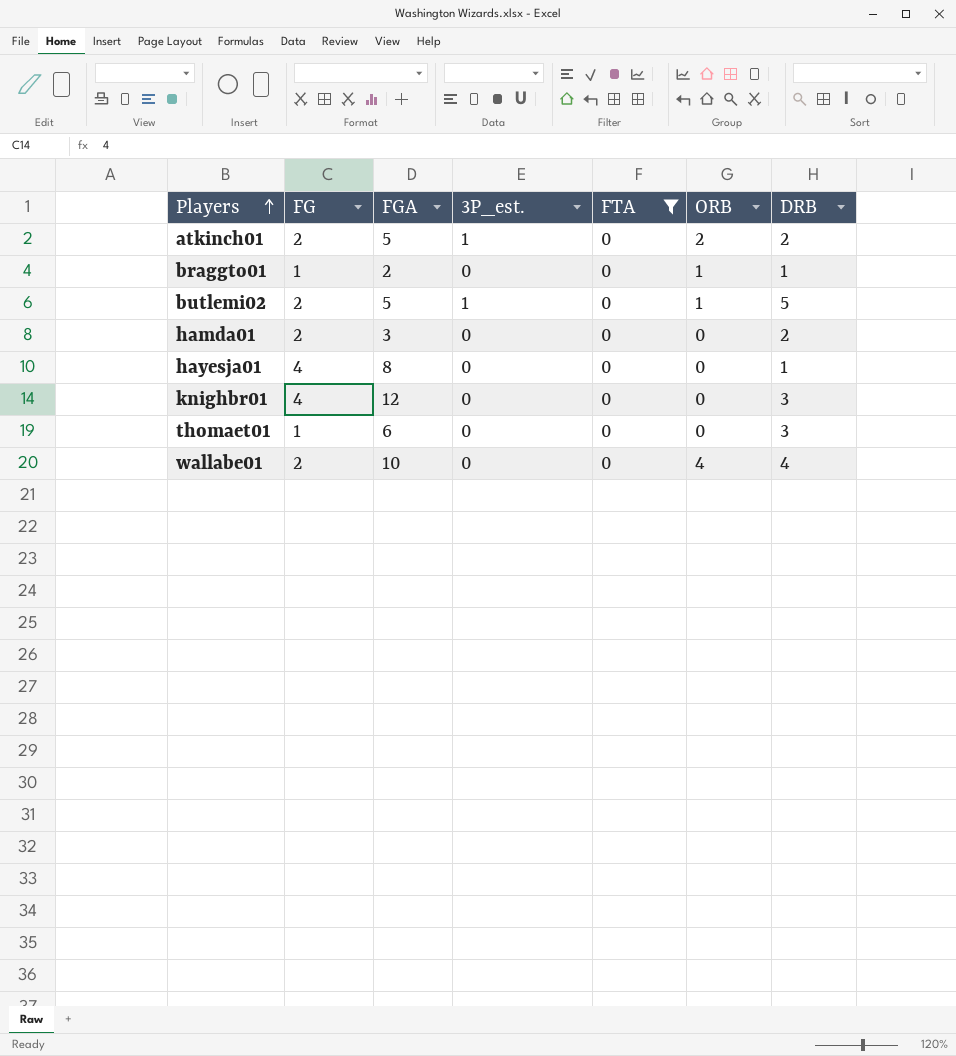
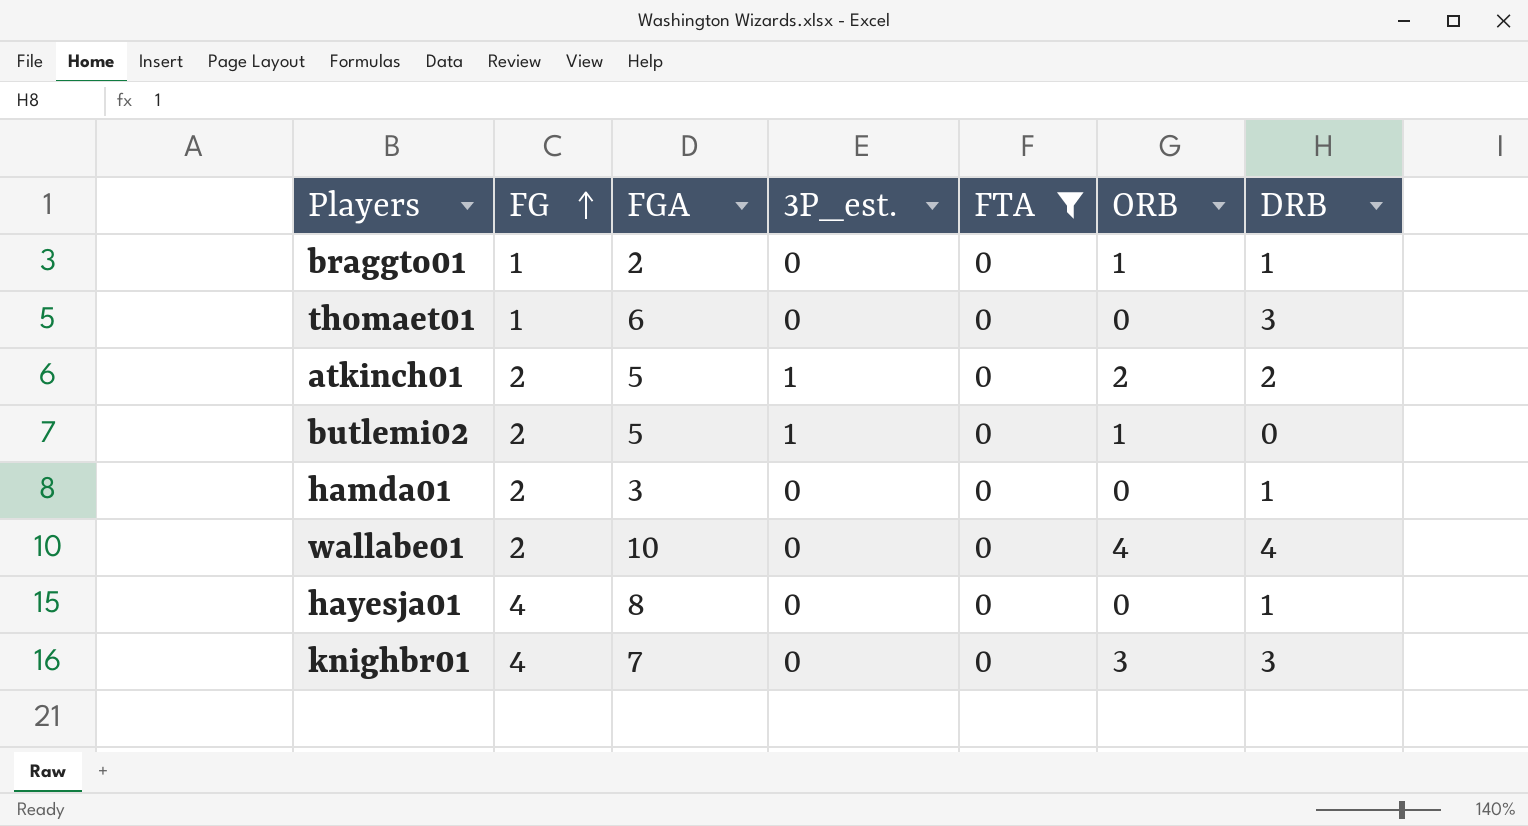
row order: Players ascending -> FG ascending
butlemi02 | DRB: 5 -> 0
hamda01 | DRB: 2 -> 1
knighbr01 | FGA: 12 -> 7
knighbr01 | ORB: 0 -> 3

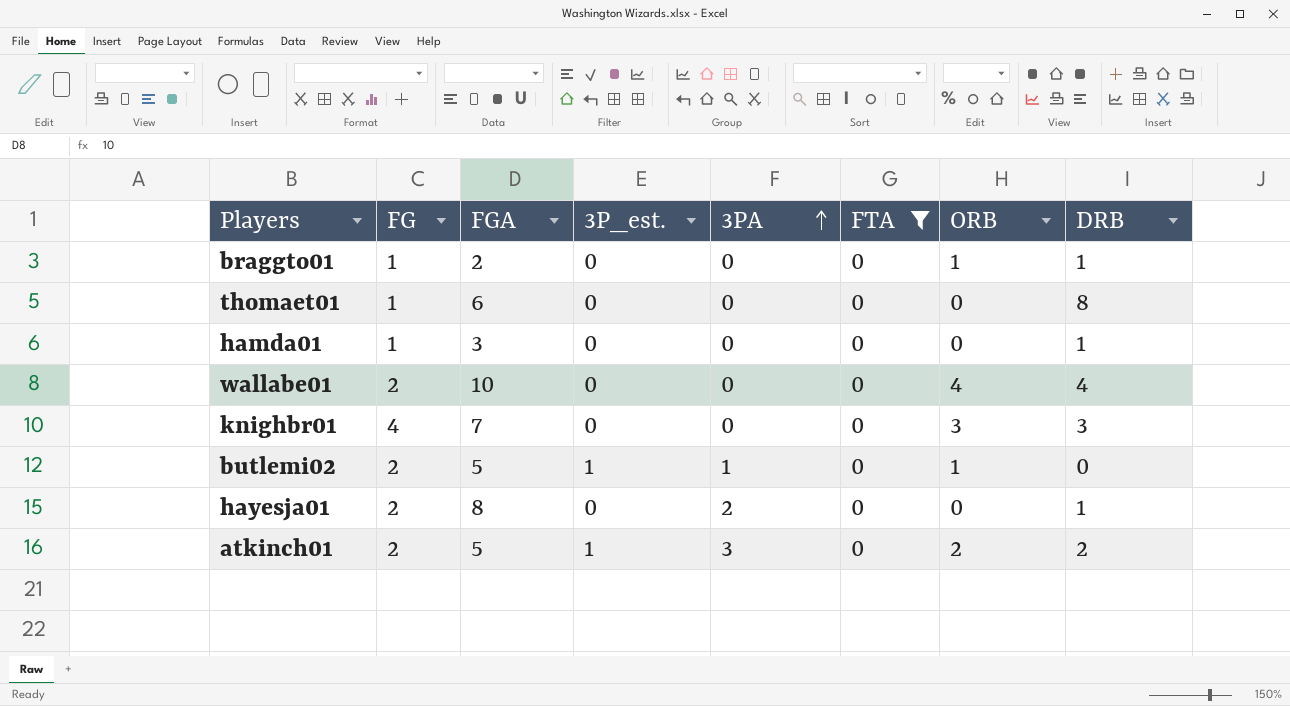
row order: FG ascending -> 3PA ascending
column 3PA | position: none -> 5
thomaet01 | DRB: 3 -> 8
hamda01 | FG: 2 -> 1
hayesja01 | FG: 4 -> 2

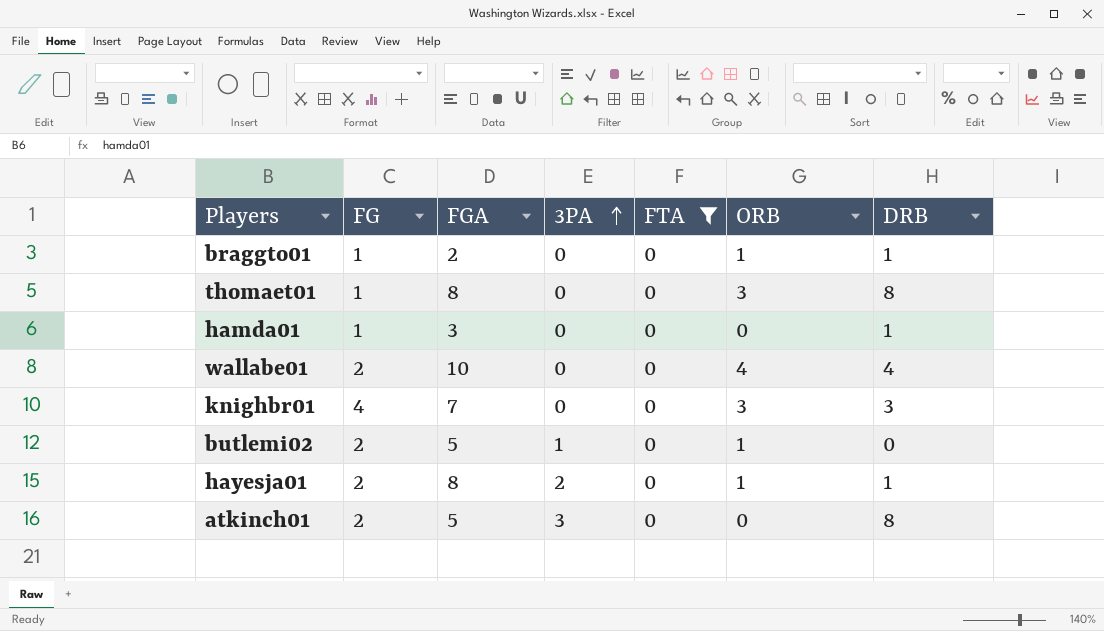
column 3P_est. | position: 4 -> none
thomaet01 | FGA: 6 -> 8
thomaet01 | ORB: 0 -> 3
hayesja01 | ORB: 0 -> 1
atkinch01 | ORB: 2 -> 0
atkinch01 | DRB: 2 -> 8

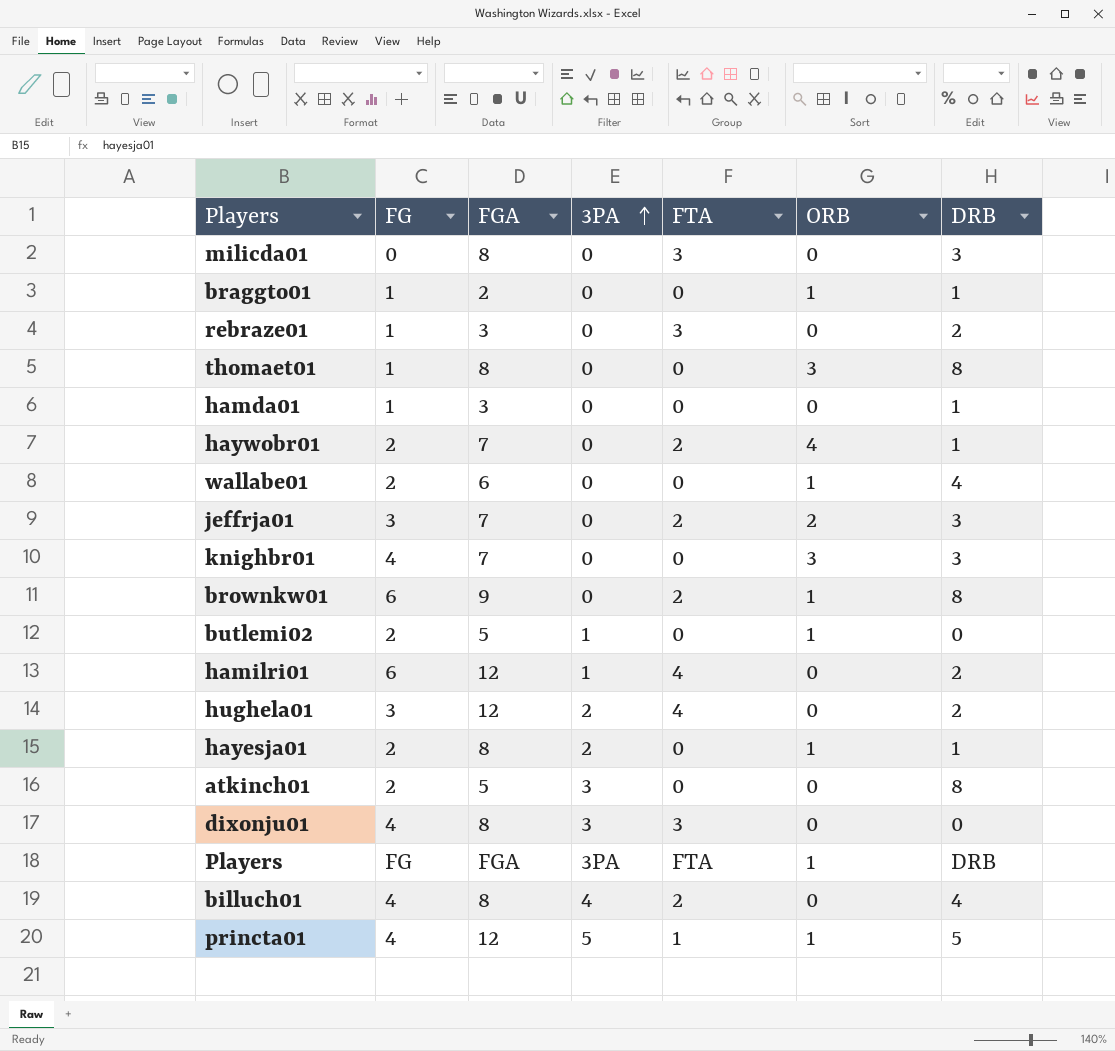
filter: FTA = 0 -> none
wallabe01 | FGA: 10 -> 6
wallabe01 | ORB: 4 -> 1

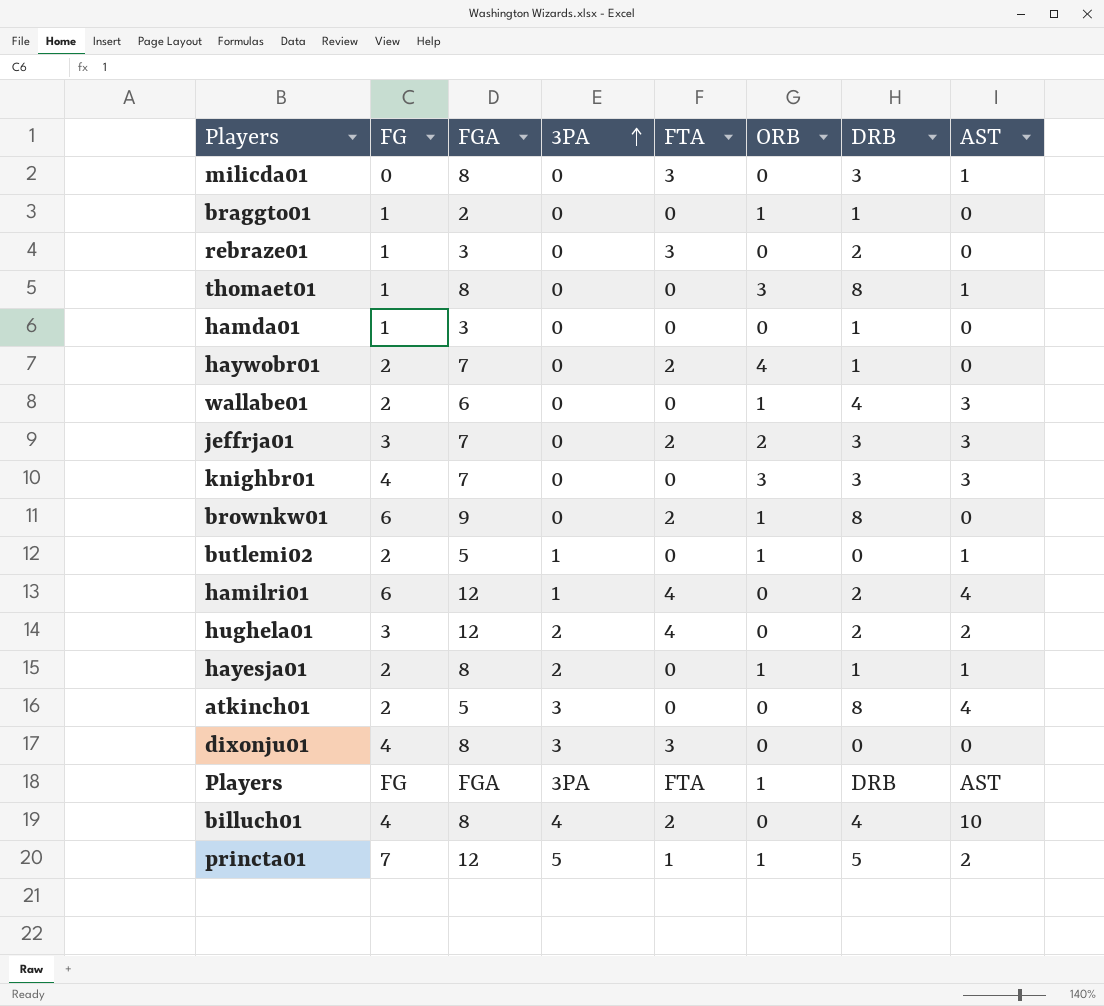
column AST | position: none -> 8
princta01 | FG: 4 -> 7

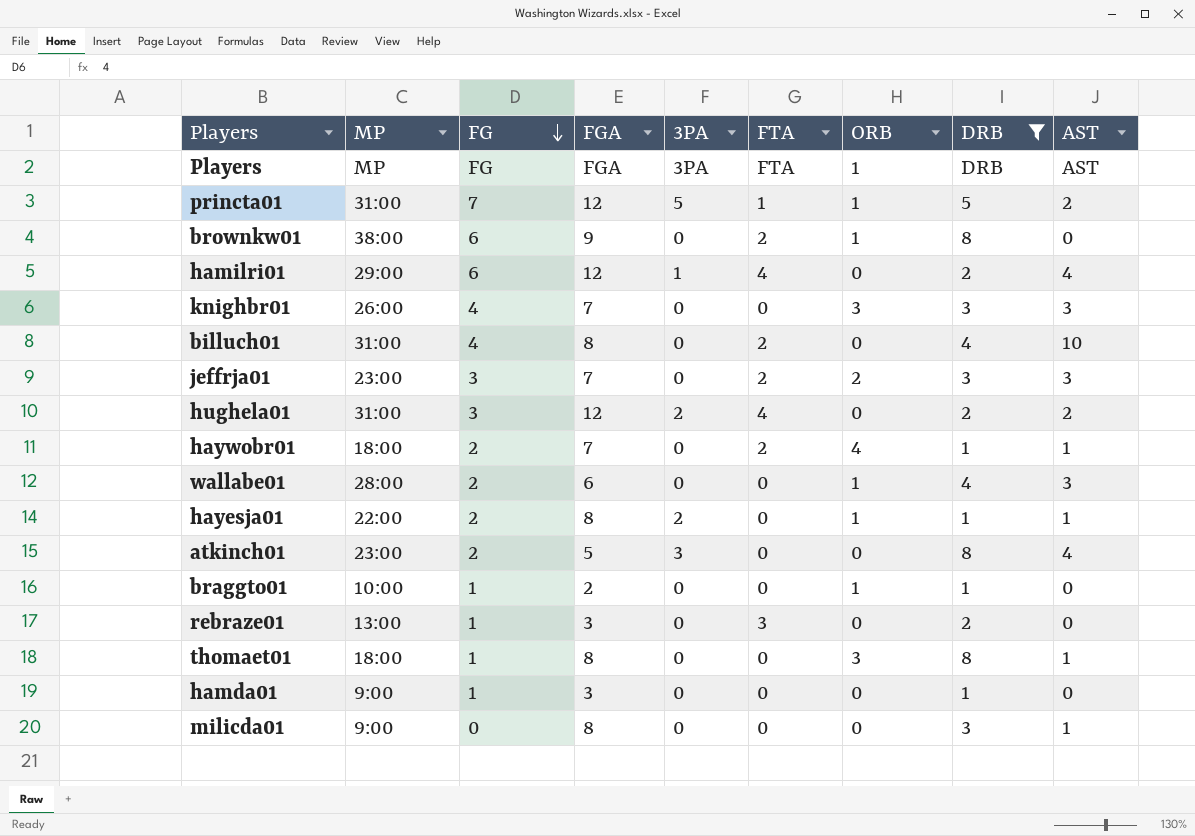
filter: none -> DRB != 0
row order: 3PA ascending -> FG descending
column MP | position: none -> 2
billuch01 | 3PA: 4 -> 0
haywobr01 | AST: 0 -> 1
milicda01 | FTA: 3 -> 0

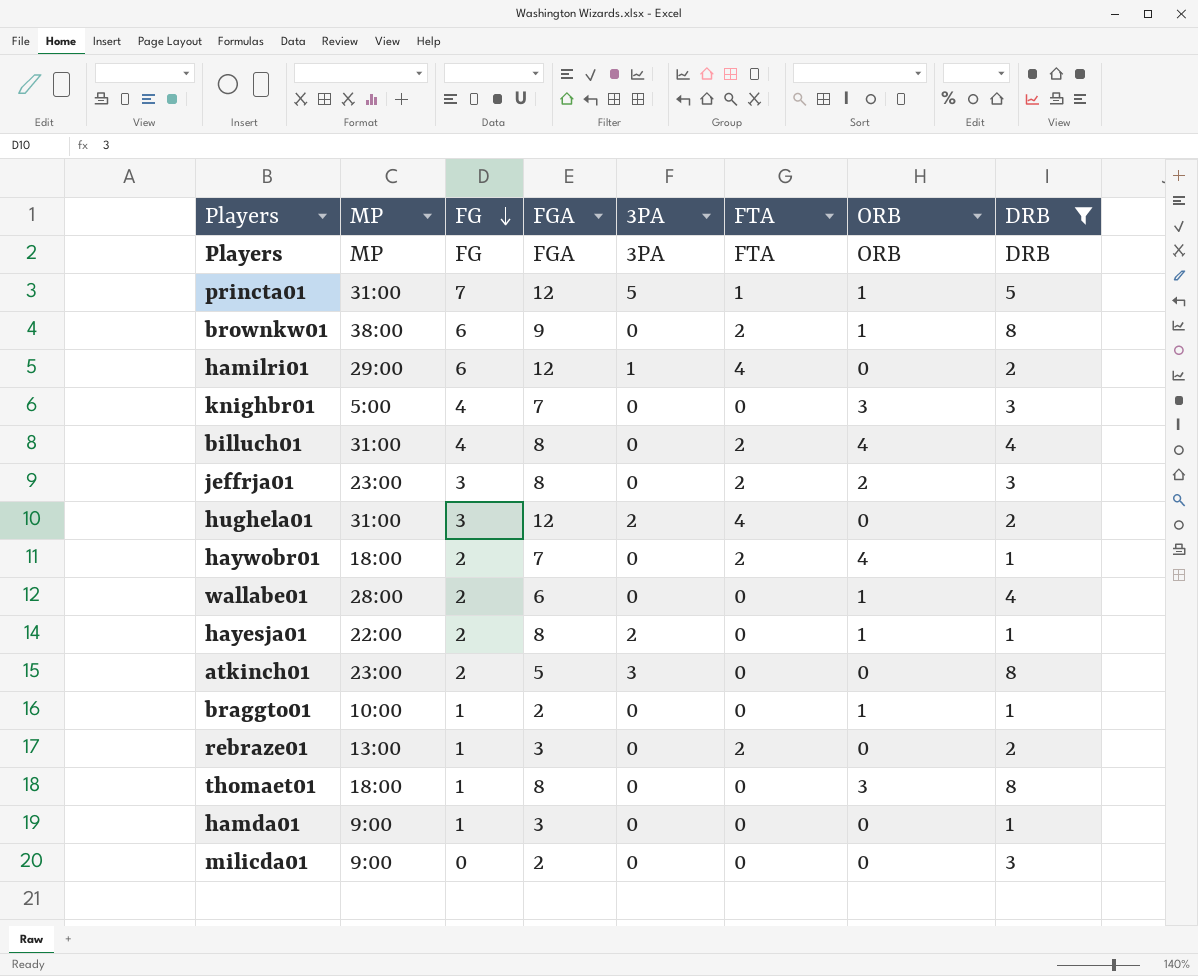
column AST | position: 9 -> none
Players | ORB: 1 -> ORB
knighbr01 | MP: 26:00 -> 5:00
billuch01 | ORB: 0 -> 4
jeffrja01 | FGA: 7 -> 8
rebraze01 | FTA: 3 -> 2
milicda01 | FGA: 8 -> 2

